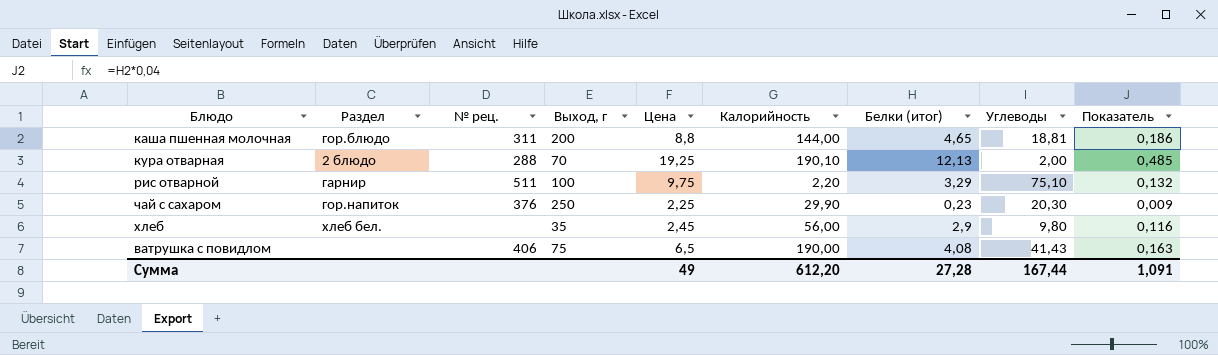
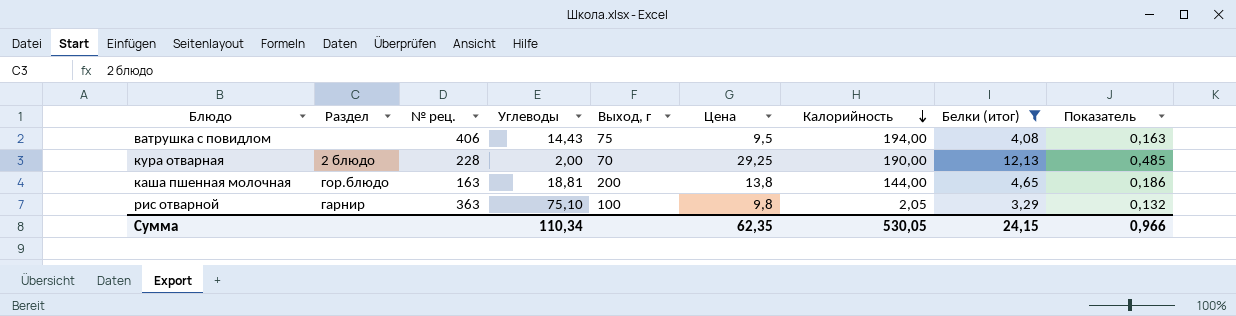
filter: none -> Белки (итог) >= 3,29
row order: none -> Калорийность descending
column Углеводы | position: 8 -> 4
ватрушка с повидлом | Углеводы: 41,43 -> 14,43
ватрушка с повидлом | Цена: 6,5 -> 9,5
ватрушка с повидлом | Калорийность: 190,00 -> 194,00
кура отварная | № рец.: 288 -> 228
кура отварная | Цена: 19,25 -> 29,25
кура отварная | Калорийность: 190,10 -> 190,00
каша пшенная молочная | № рец.: 311 -> 163
каша пшенная молочная | Цена: 8,8 -> 13,8
рис отварной | № рец.: 511 -> 363
рис отварной | Цена: 9,75 -> 9,8
рис отварной | Калорийность: 2,20 -> 2,05
Сумма | Углеводы: 167,44 -> 110,34
Сумма | Цена: 49 -> 62,35
Сумма | Калорийность: 612,20 -> 530,05
Сумма | Белки (итог): 27,28 -> 24,15
Сумма | Показатель: 1,091 -> 0,966

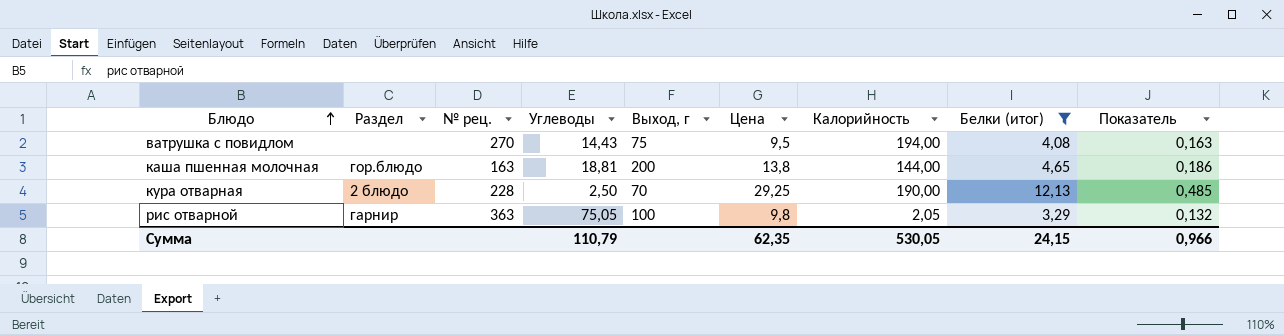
row order: Калорийность descending -> Блюдо ascending
ватрушка с повидлом | № рец.: 406 -> 270
кура отварная | Углеводы: 2,00 -> 2,50
рис отварной | Углеводы: 75,10 -> 75,05
Сумма | Углеводы: 110,34 -> 110,79

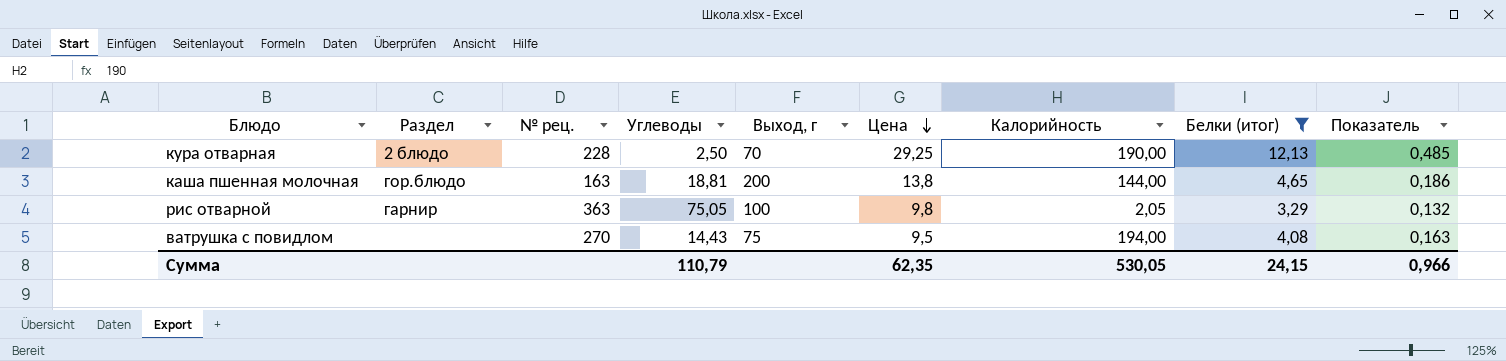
row order: Блюдо ascending -> Цена descending

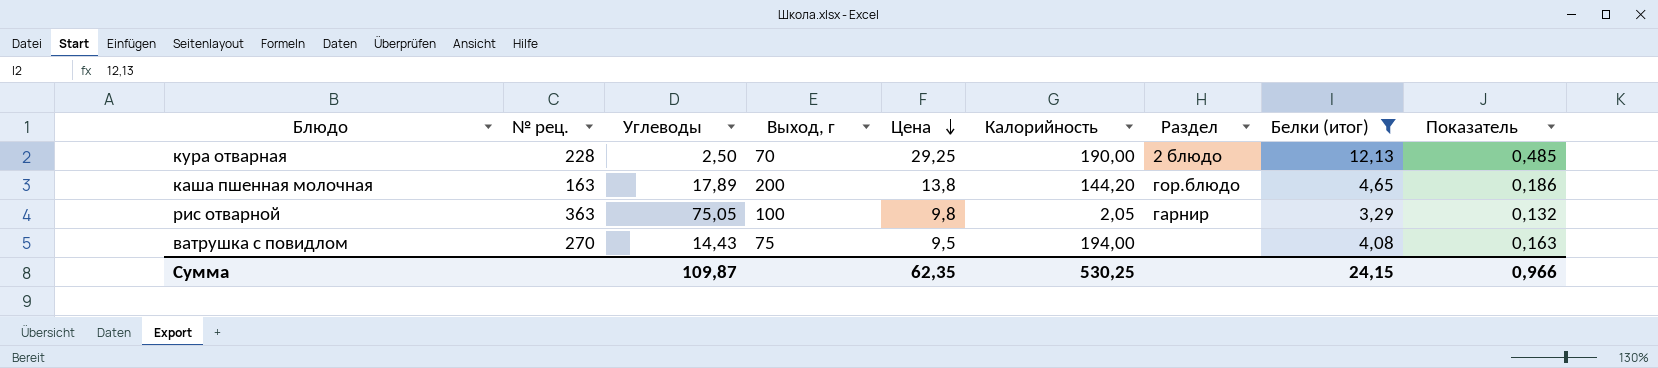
column Раздел | position: 2 -> 7
каша пшенная молочная | Углеводы: 18,81 -> 17,89
каша пшенная молочная | Калорийность: 144,00 -> 144,20
Сумма | Углеводы: 110,79 -> 109,87
Сумма | Калорийность: 530,05 -> 530,25

